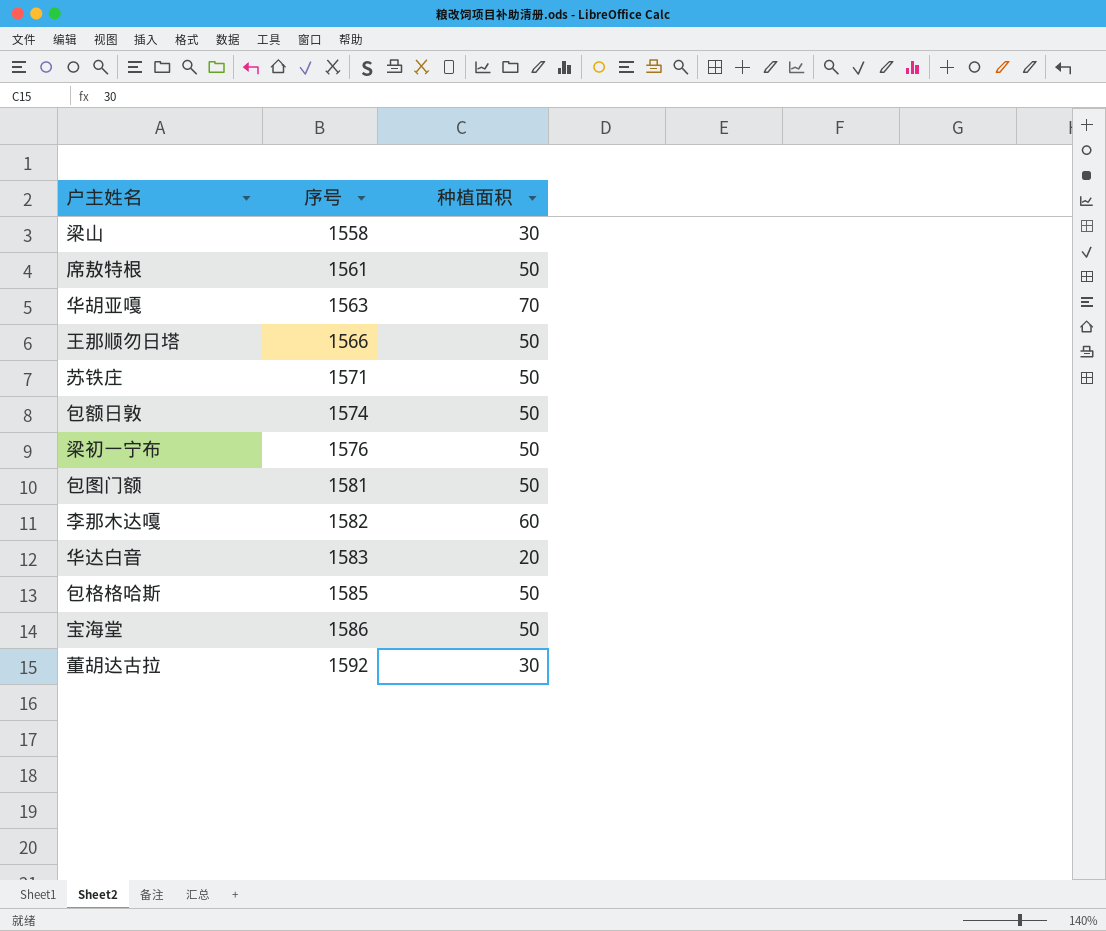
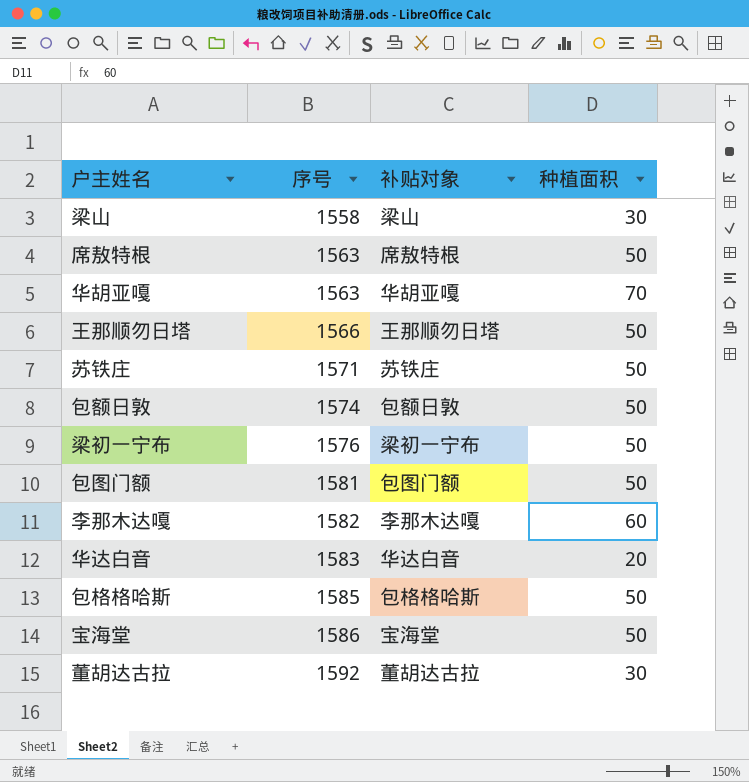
column 补贴对象 | position: none -> 3
席敖特根 | 序号: 1561 -> 1563

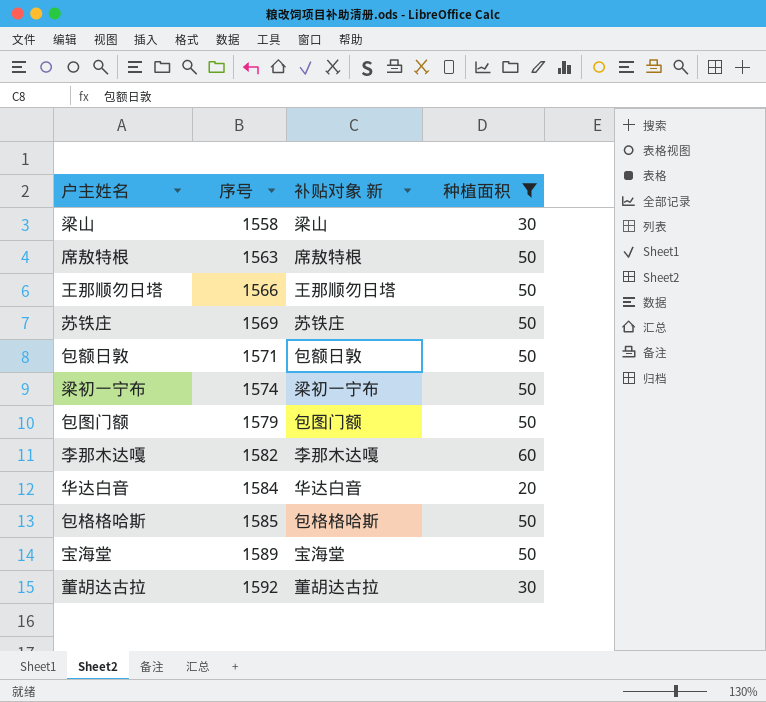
filter: none -> 种植面积 != 70
column name: 补贴对象 -> 补贴对象 新
苏铁庄 | 序号: 1571 -> 1569
包额日敦 | 序号: 1574 -> 1571
梁初一宁布 | 序号: 1576 -> 1574
包图门额 | 序号: 1581 -> 1579
华达白音 | 序号: 1583 -> 1584
宝海堂 | 序号: 1586 -> 1589

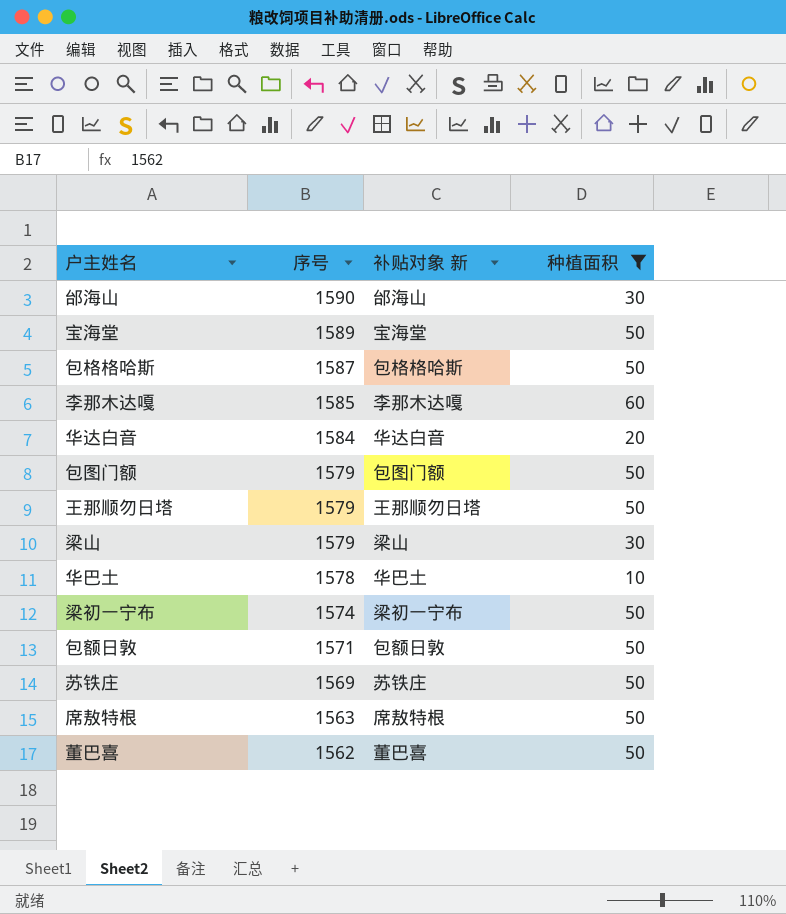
row order: 序号 ascending -> 序号 descending
row 董胡达古拉: 1592 | 董胡达古拉 | 30 -> none
row 邰海山: none -> 1590 | 邰海山 | 30
包格格哈斯 | 序号: 1585 -> 1587
李那木达嘎 | 序号: 1582 -> 1585
王那顺勿日塔 | 序号: 1566 -> 1579
梁山 | 序号: 1558 -> 1579
row 华巴土: none -> 1578 | 华巴土 | 10
row 董巴喜: none -> 1562 | 董巴喜 | 50

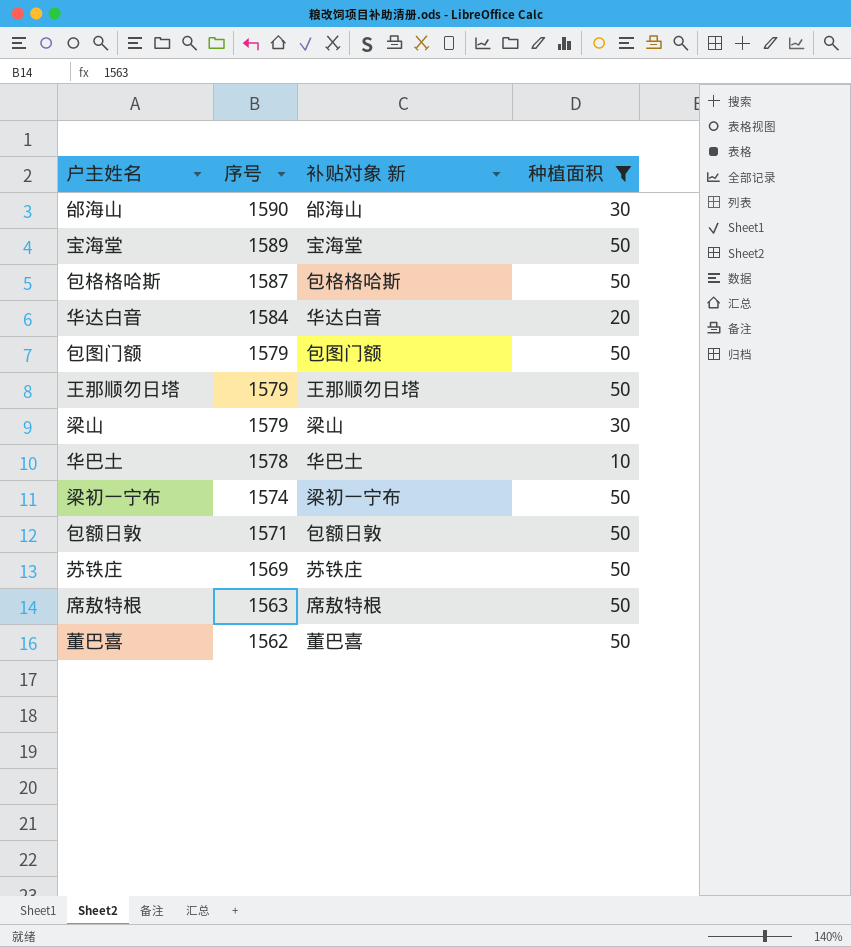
row 李那木达嘎: 1585 | 李那木达嘎 | 60 -> none

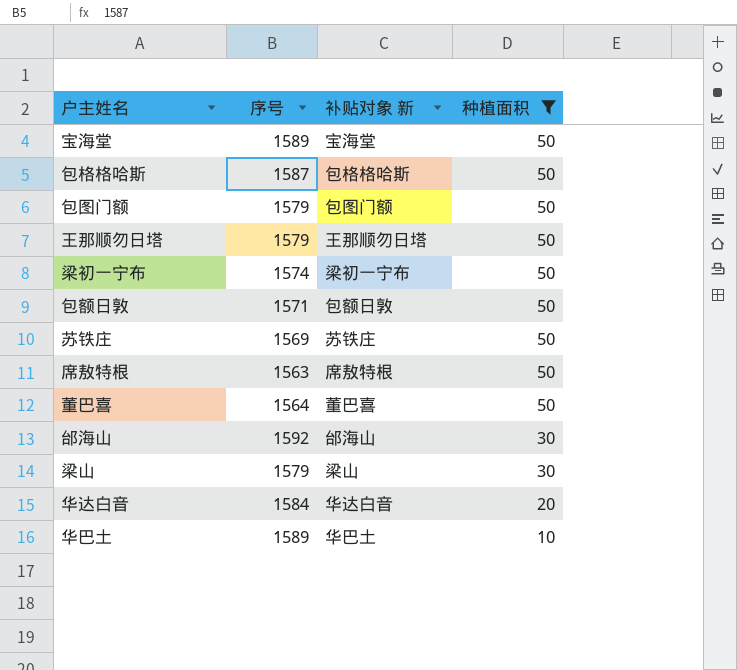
row order: 序号 descending -> 种植面积 descending
董巴喜 | 序号: 1562 -> 1564
邰海山 | 序号: 1590 -> 1592
华巴土 | 序号: 1578 -> 1589

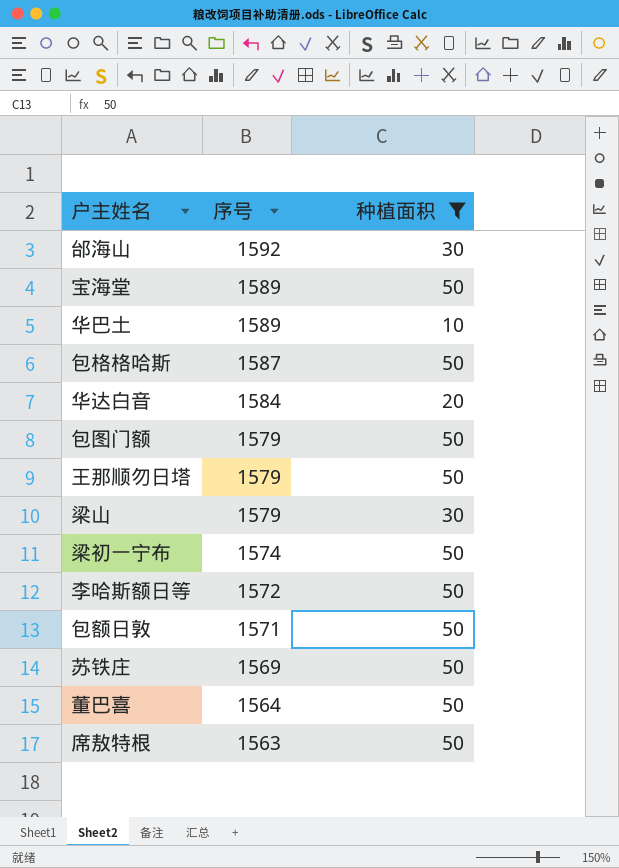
row order: 种植面积 descending -> 序号 descending
column 补贴对象 新 | position: 3 -> none
row 李哈斯额日等: none -> 1572 | 50

